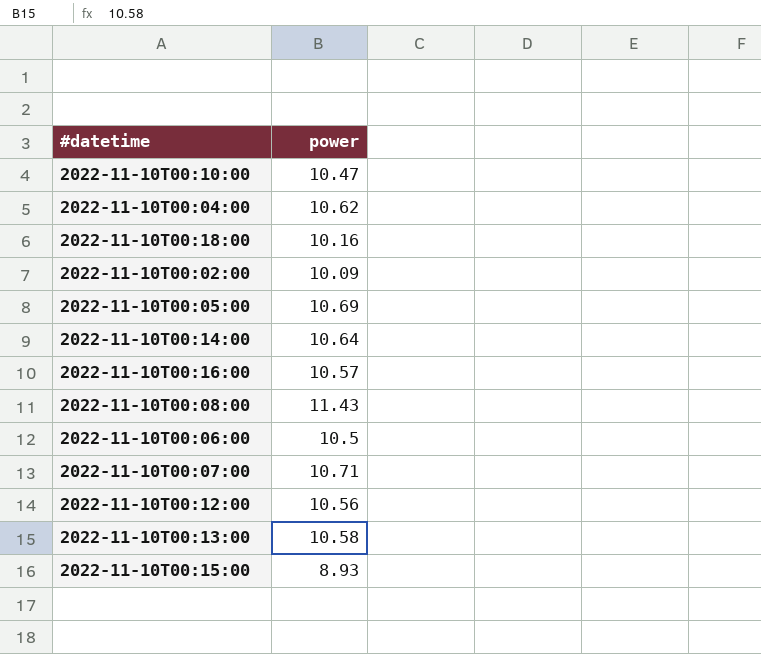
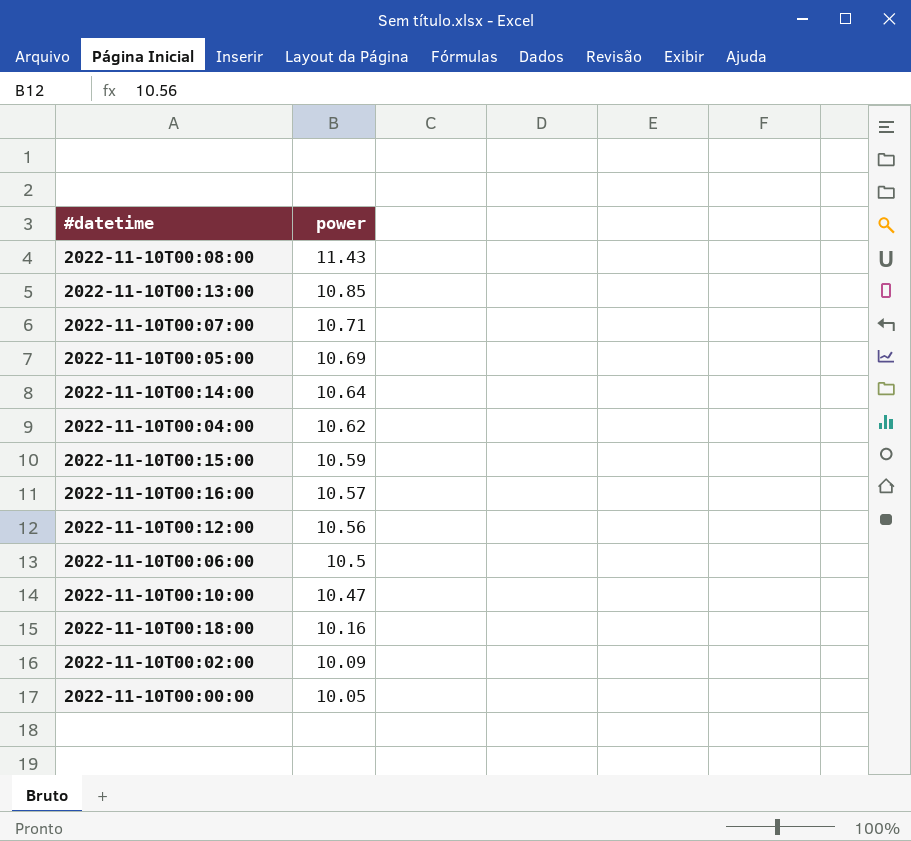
row order: none -> power descending
2022-11-10T00:13:00 | power: 10.58 -> 10.85
2022-11-10T00:15:00 | power: 8.93 -> 10.59
row 2022-11-10T00:00:00: none -> 10.05

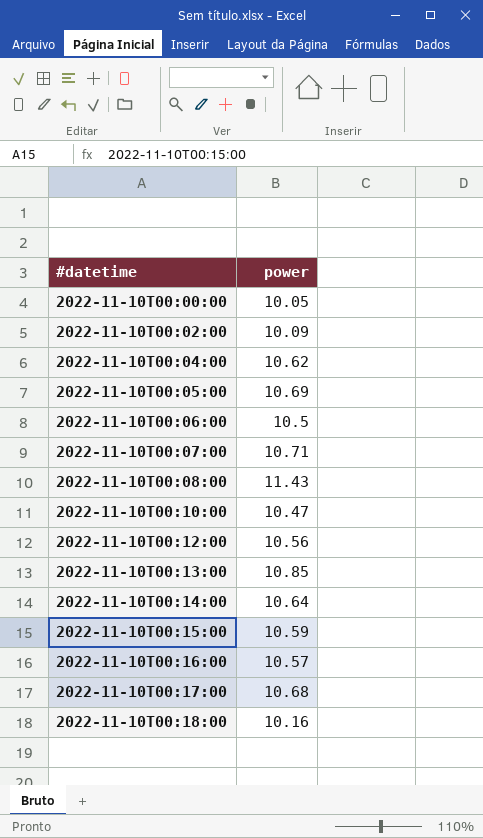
row order: power descending -> #datetime ascending
row 2022-11-10T00:17:00: none -> 10.68

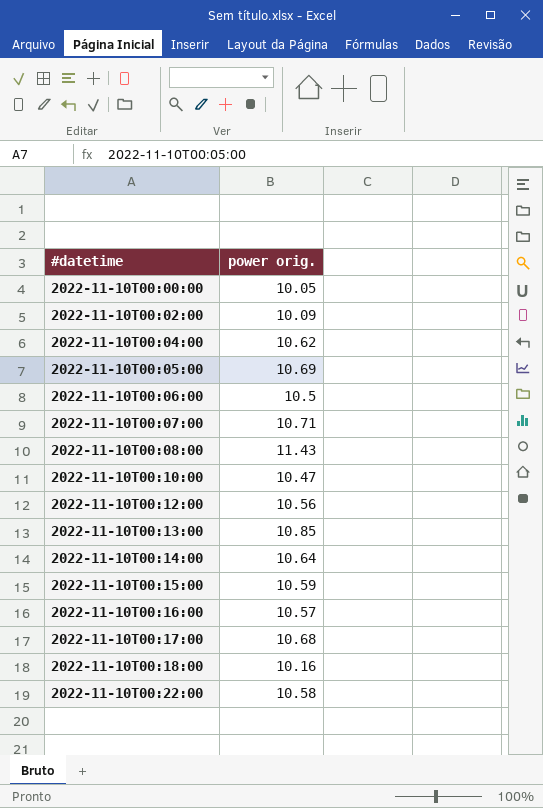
column name: power -> power orig.
row 2022-11-10T00:22:00: none -> 10.58

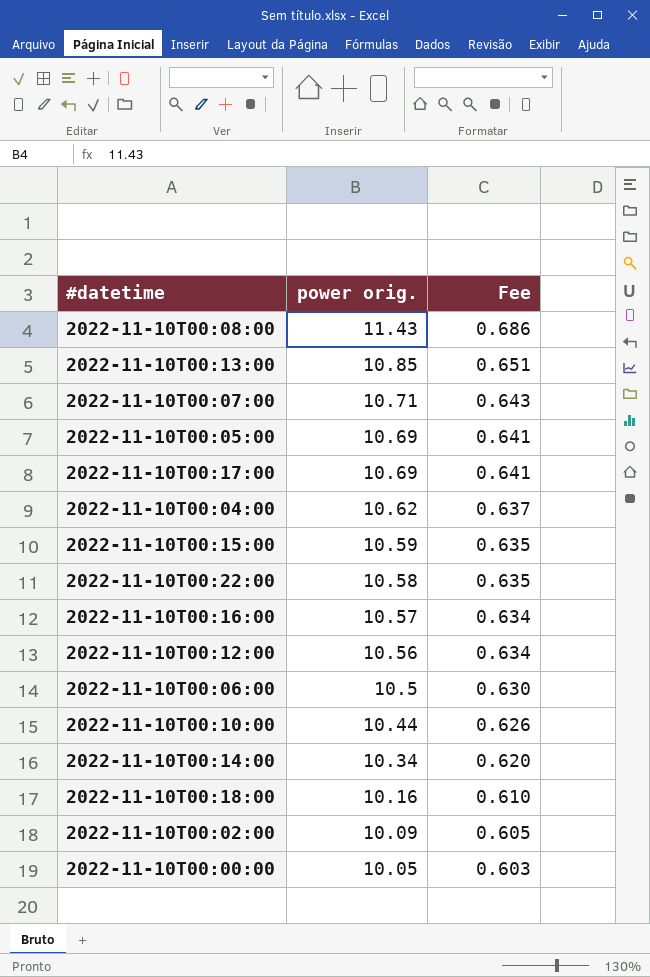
row order: #datetime ascending -> power orig. descending
column Fee | formula: none -> [power orig.] * 0.06
2022-11-10T00:17:00 | power orig.: 10.68 -> 10.69
2022-11-10T00:10:00 | power orig.: 10.47 -> 10.44
2022-11-10T00:14:00 | power orig.: 10.64 -> 10.34

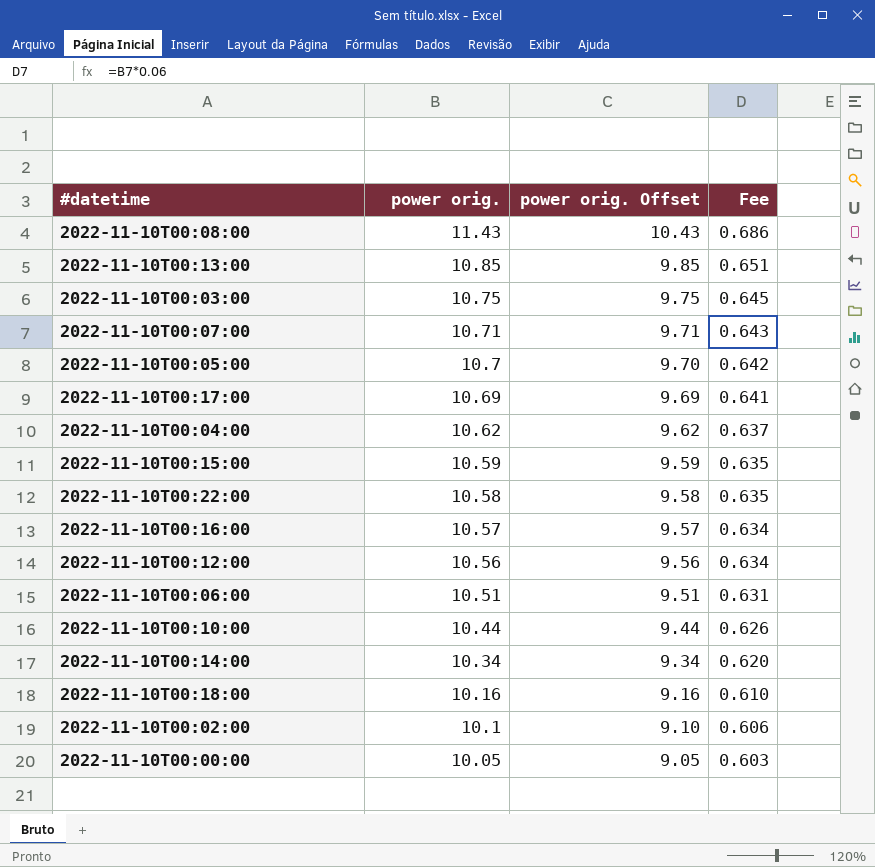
column power orig. Offset | formula: none -> [power orig.] - 1
row 2022-11-10T00:03:00: none -> 10.75 | 9.75 | 0.645
2022-11-10T00:05:00 | power orig.: 10.69 -> 10.7
2022-11-10T00:05:00 | Fee: 0.641 -> 0.642
2022-11-10T00:06:00 | power orig.: 10.5 -> 10.51
2022-11-10T00:06:00 | Fee: 0.630 -> 0.631
2022-11-10T00:02:00 | power orig.: 10.09 -> 10.1
2022-11-10T00:02:00 | Fee: 0.605 -> 0.606

